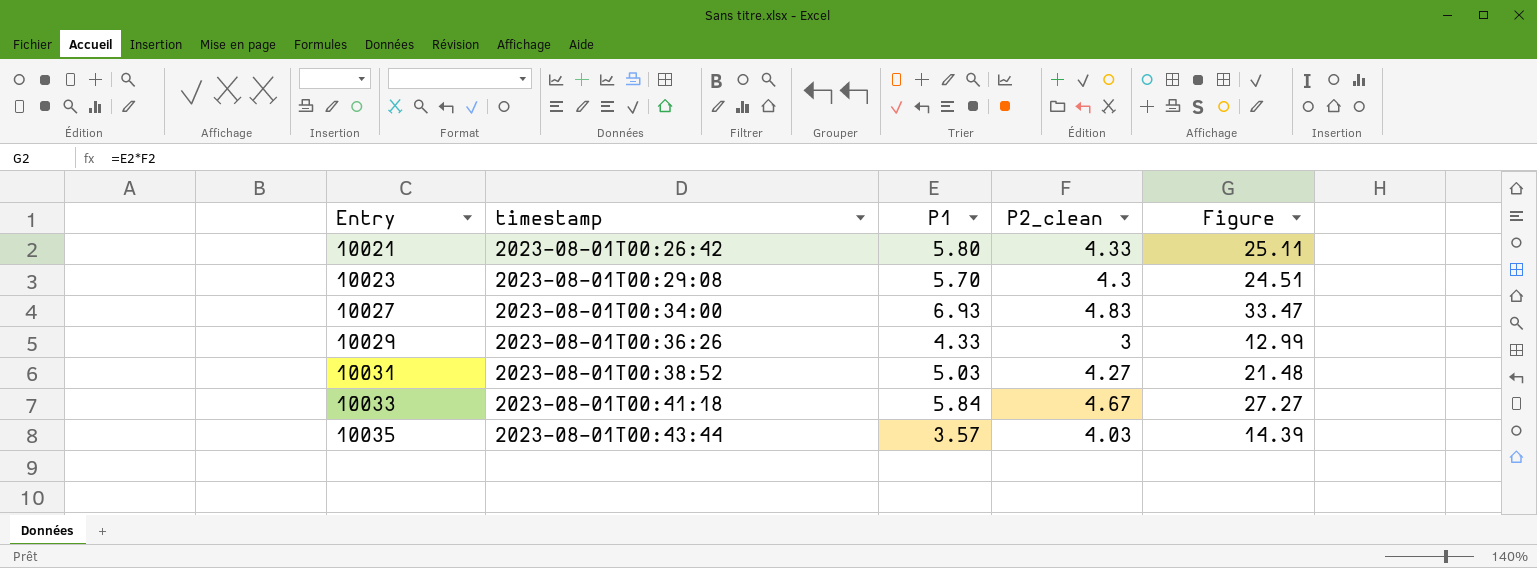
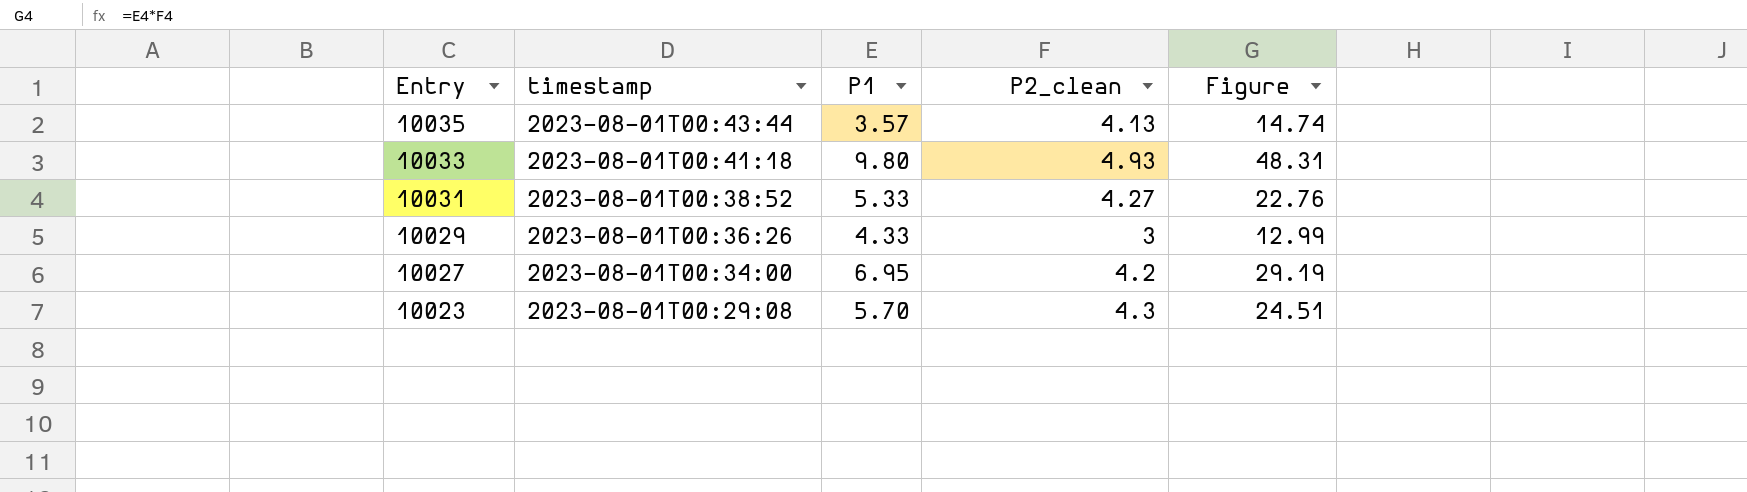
row order: Entry ascending -> Entry descending
row 10021: 2023-08-01T00:26:42 | 5.80 | 4.33 | 25.11 -> none
10035 | P2_clean: 4.03 -> 4.13
10035 | Figure: 14.39 -> 14.74
10033 | P1: 5.84 -> 9.80
10033 | P2_clean: 4.67 -> 4.93
10033 | Figure: 27.27 -> 48.31
10031 | P1: 5.03 -> 5.33
10031 | Figure: 21.48 -> 22.76
10027 | P1: 6.93 -> 6.95
10027 | P2_clean: 4.83 -> 4.2
10027 | Figure: 33.47 -> 29.19

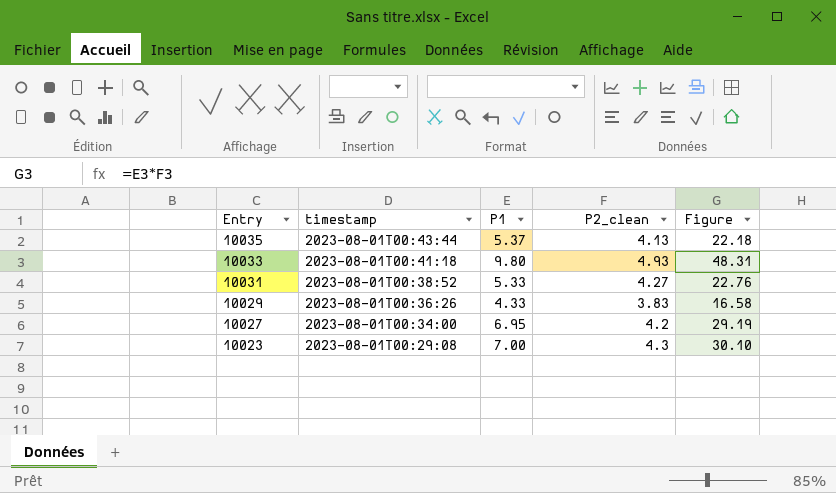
10035 | P1: 3.57 -> 5.37
10035 | Figure: 14.74 -> 22.18
10029 | P2_clean: 3 -> 3.83
10029 | Figure: 12.99 -> 16.58
10023 | P1: 5.70 -> 7.00
10023 | Figure: 24.51 -> 30.10

